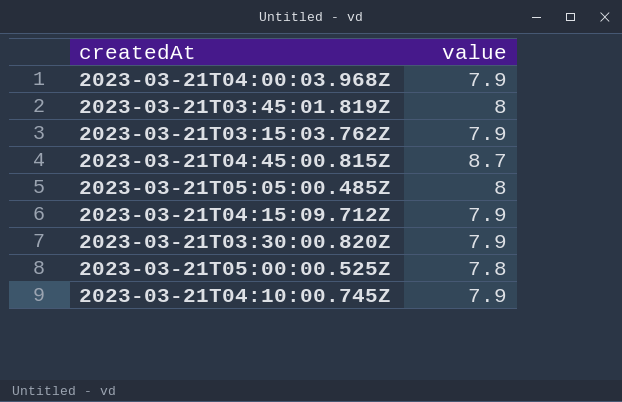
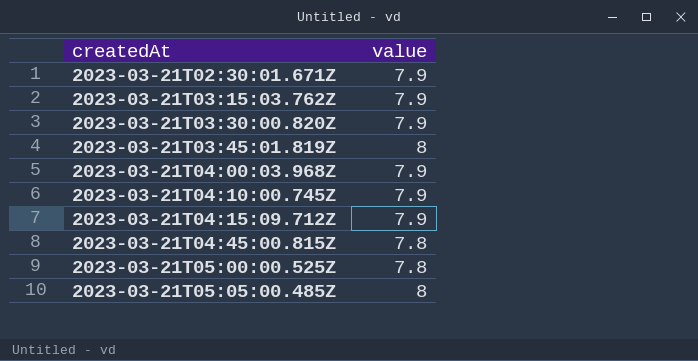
row order: none -> createdAt ascending
row 2023-03-21T02:30:01.671Z: none -> 7.9
2023-03-21T04:45:00.815Z | value: 8.7 -> 7.8

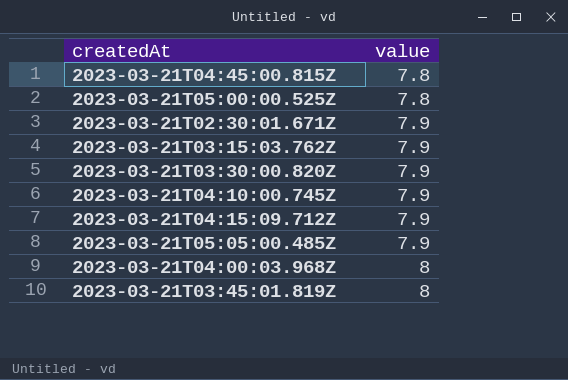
row order: createdAt ascending -> value ascending
2023-03-21T05:05:00.485Z | value: 8 -> 7.9
2023-03-21T04:00:03.968Z | value: 7.9 -> 8

